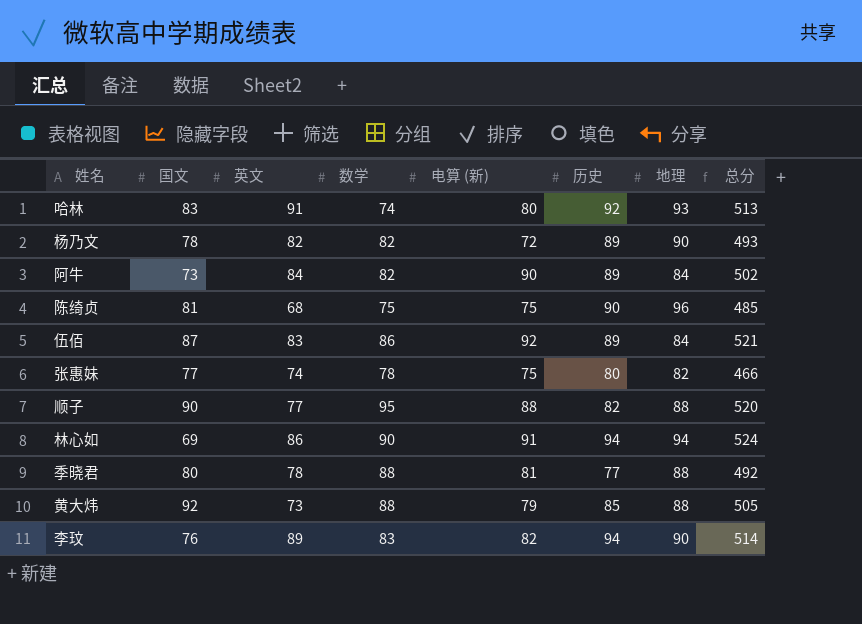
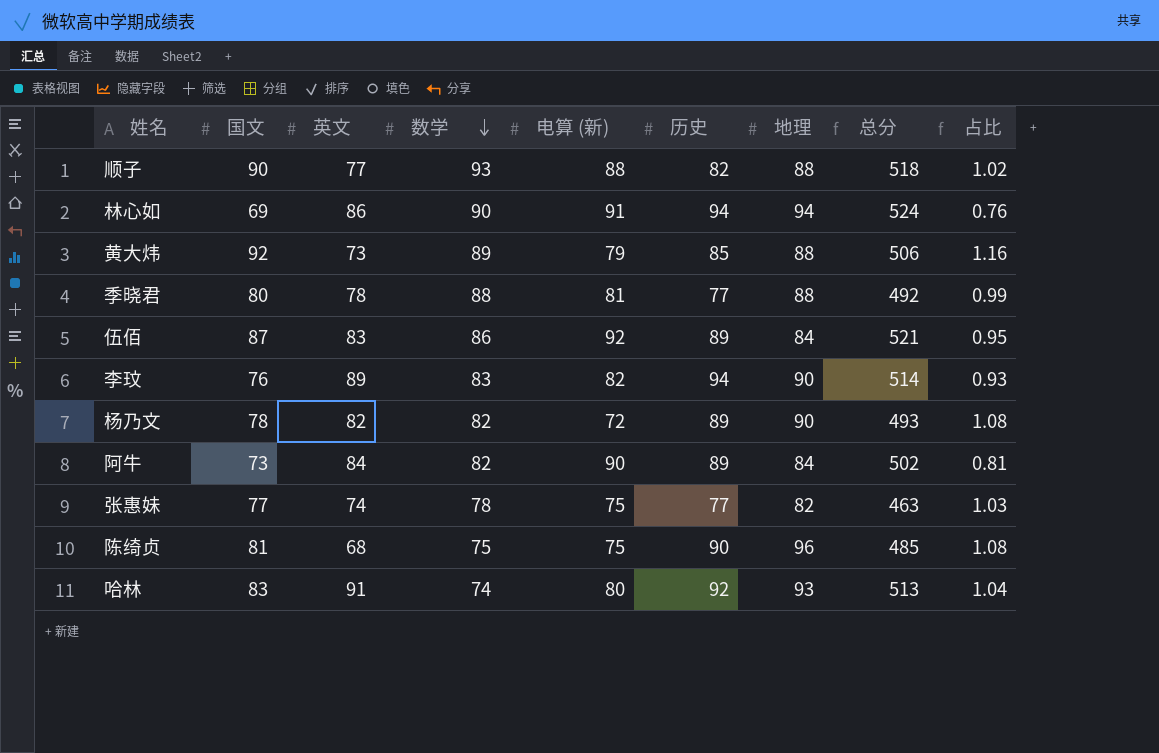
row order: none -> 数学 descending
column 占比 | formula: none -> [国文] / [电算 (新)]
顺子 | 数学: 95 -> 93
顺子 | 总分: 520 -> 518
黄大炜 | 数学: 88 -> 89
黄大炜 | 总分: 505 -> 506
张惠妹 | 历史: 80 -> 77
张惠妹 | 总分: 466 -> 463

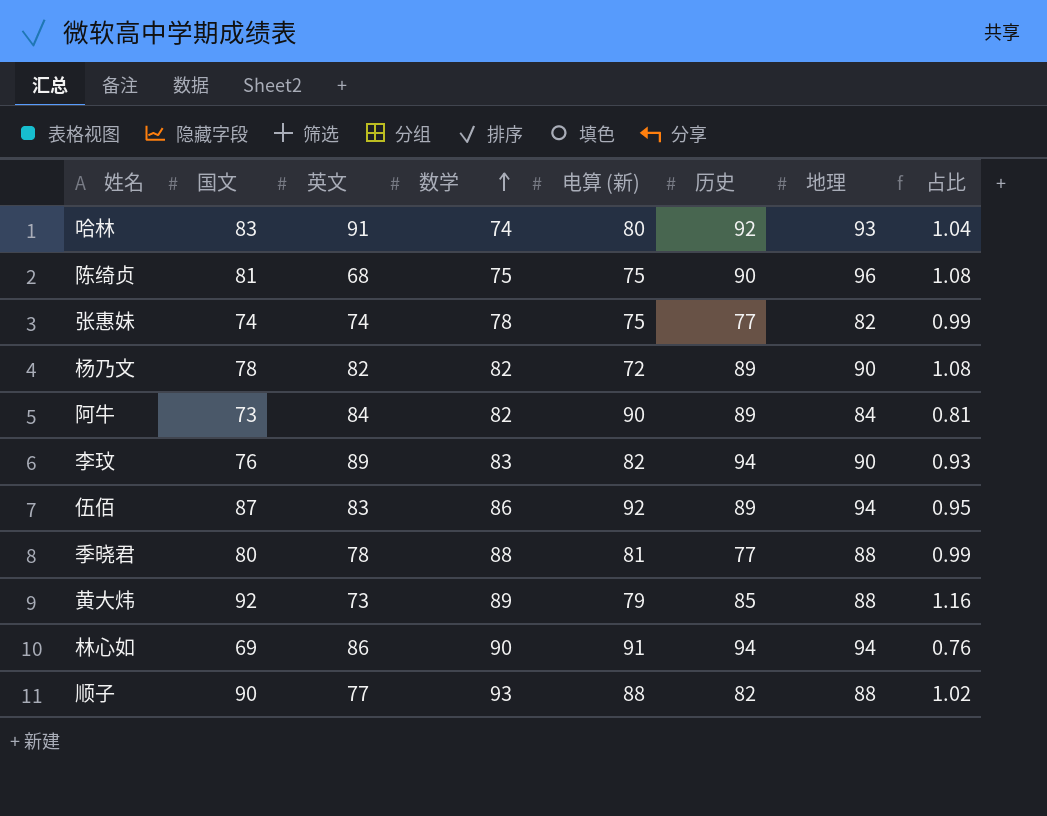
row order: 数学 descending -> 数学 ascending
column 总分 | formula: [国文] + [英文] + [数学] + [电算 (新)] + [历史] + [地理] -> none
张惠妹 | 国文: 77 -> 74
张惠妹 | 占比: 1.03 -> 0.99
伍佰 | 地理: 84 -> 94

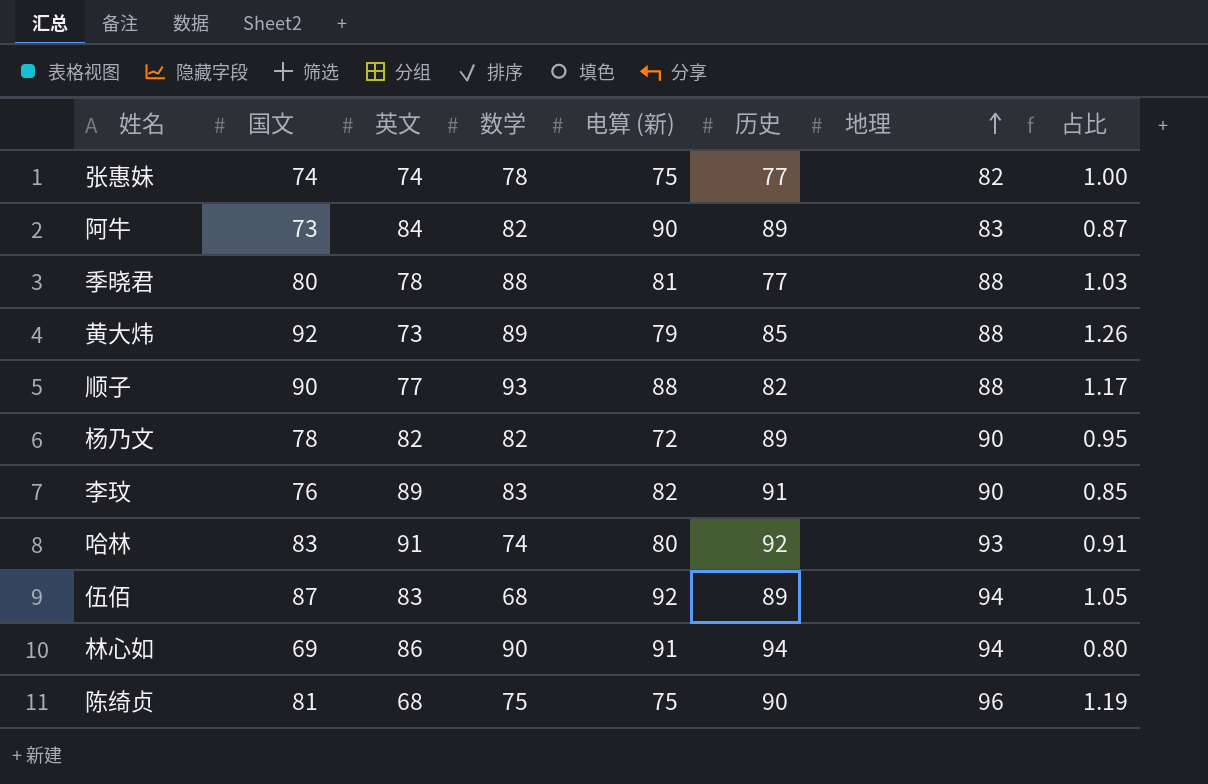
row order: 数学 ascending -> 地理 ascending
column 占比 | formula: [国文] / [电算 (新)] -> [国文] / [英文]
阿牛 | 地理: 84 -> 83
李玟 | 历史: 94 -> 91
伍佰 | 数学: 86 -> 68

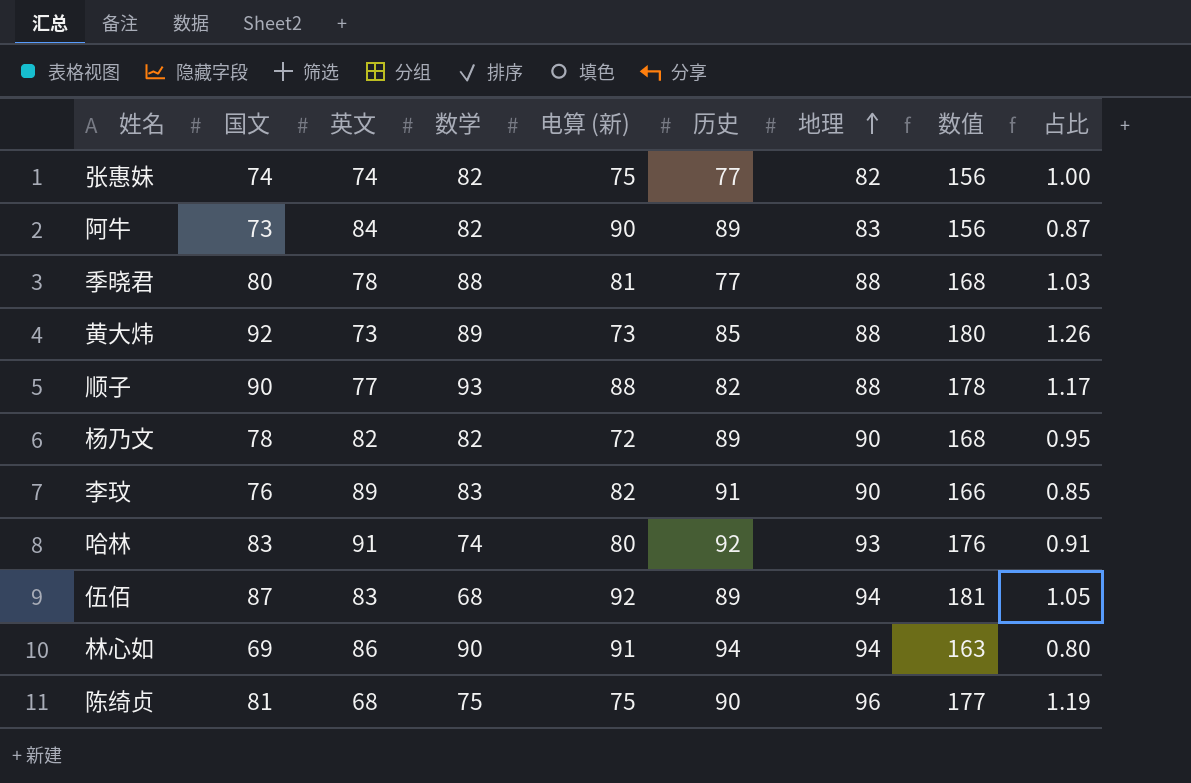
column 数值 | formula: none -> [国文] + [地理]
张惠妹 | 数学: 78 -> 82
黄大炜 | 电算 (新): 79 -> 73

